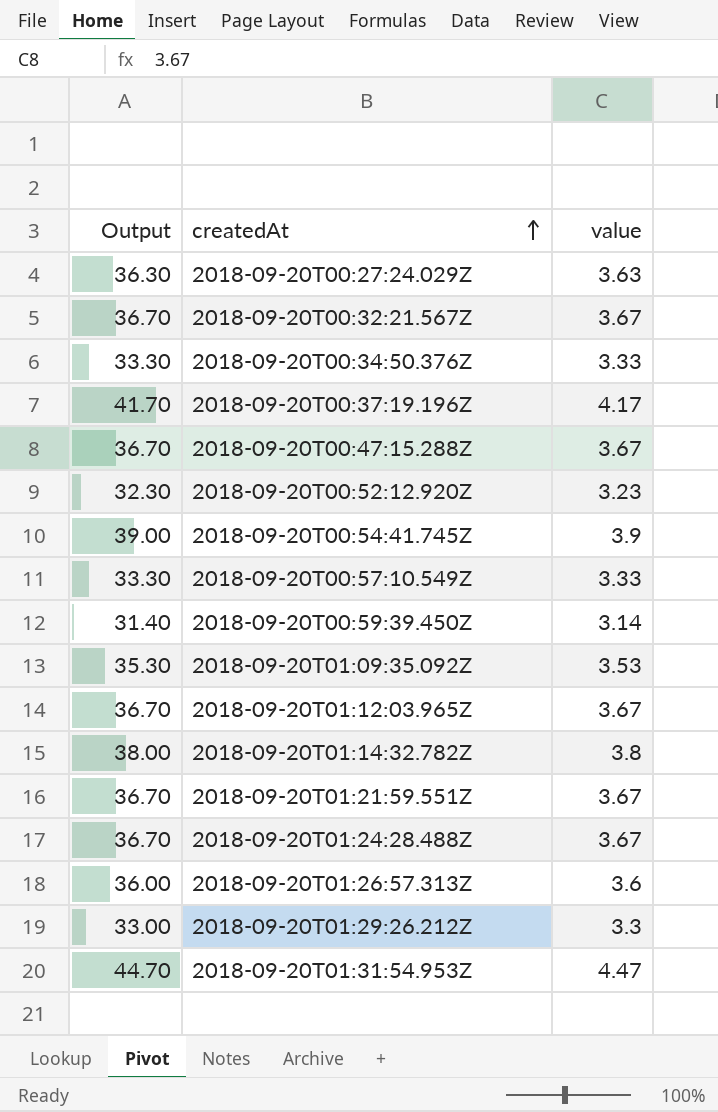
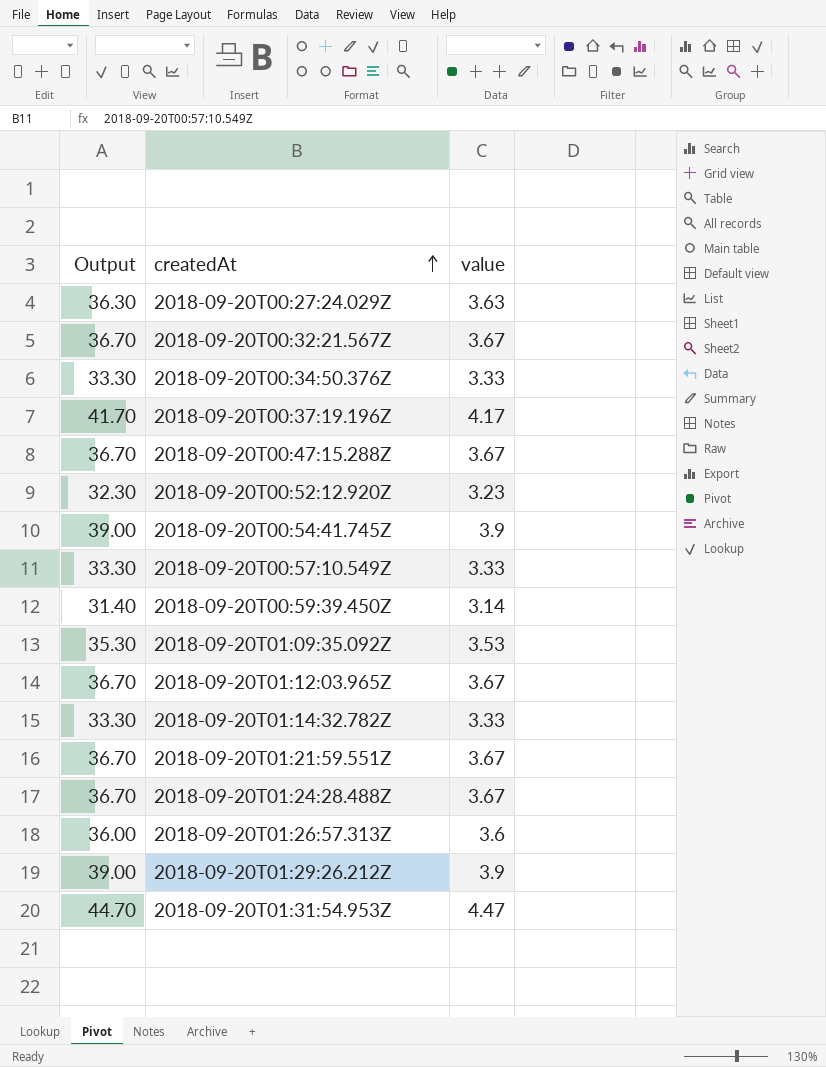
2018-09-20T01:14:32.782Z | Output: 38.00 -> 33.30
2018-09-20T01:14:32.782Z | value: 3.8 -> 3.33
2018-09-20T01:29:26.212Z | Output: 33.00 -> 39.00
2018-09-20T01:29:26.212Z | value: 3.3 -> 3.9

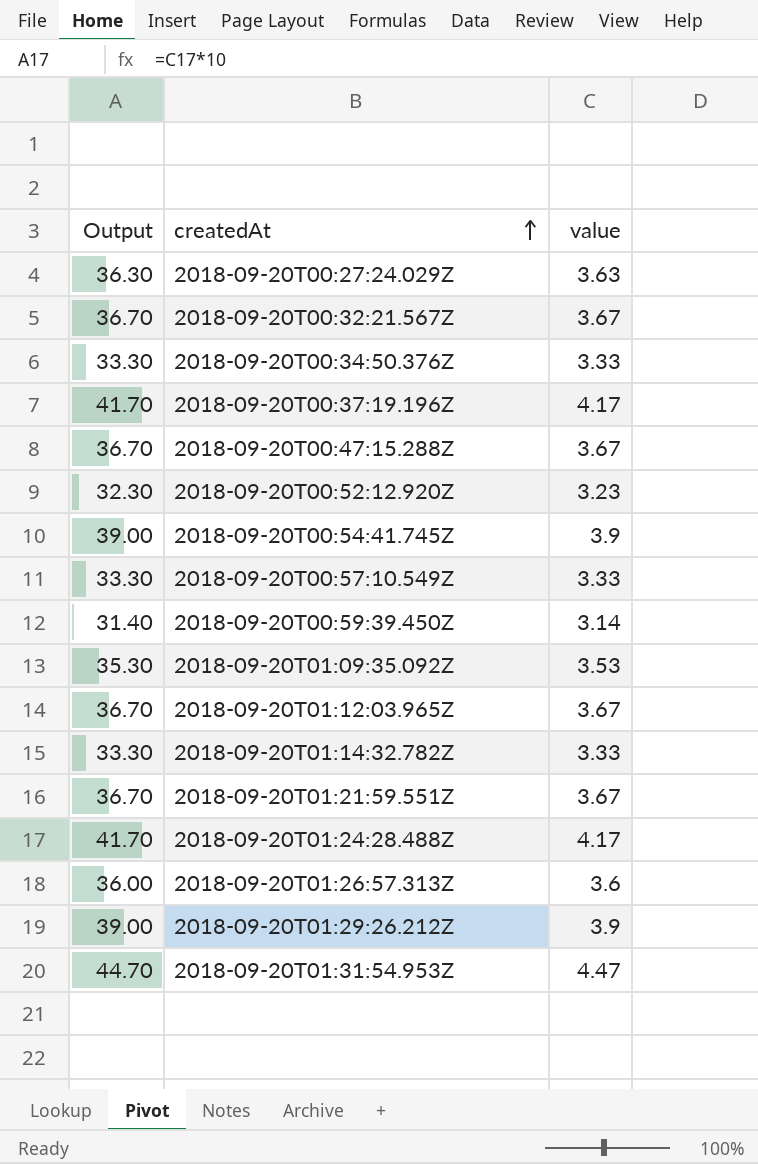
2018-09-20T01:24:28.488Z | Output: 36.70 -> 41.70
2018-09-20T01:24:28.488Z | value: 3.67 -> 4.17

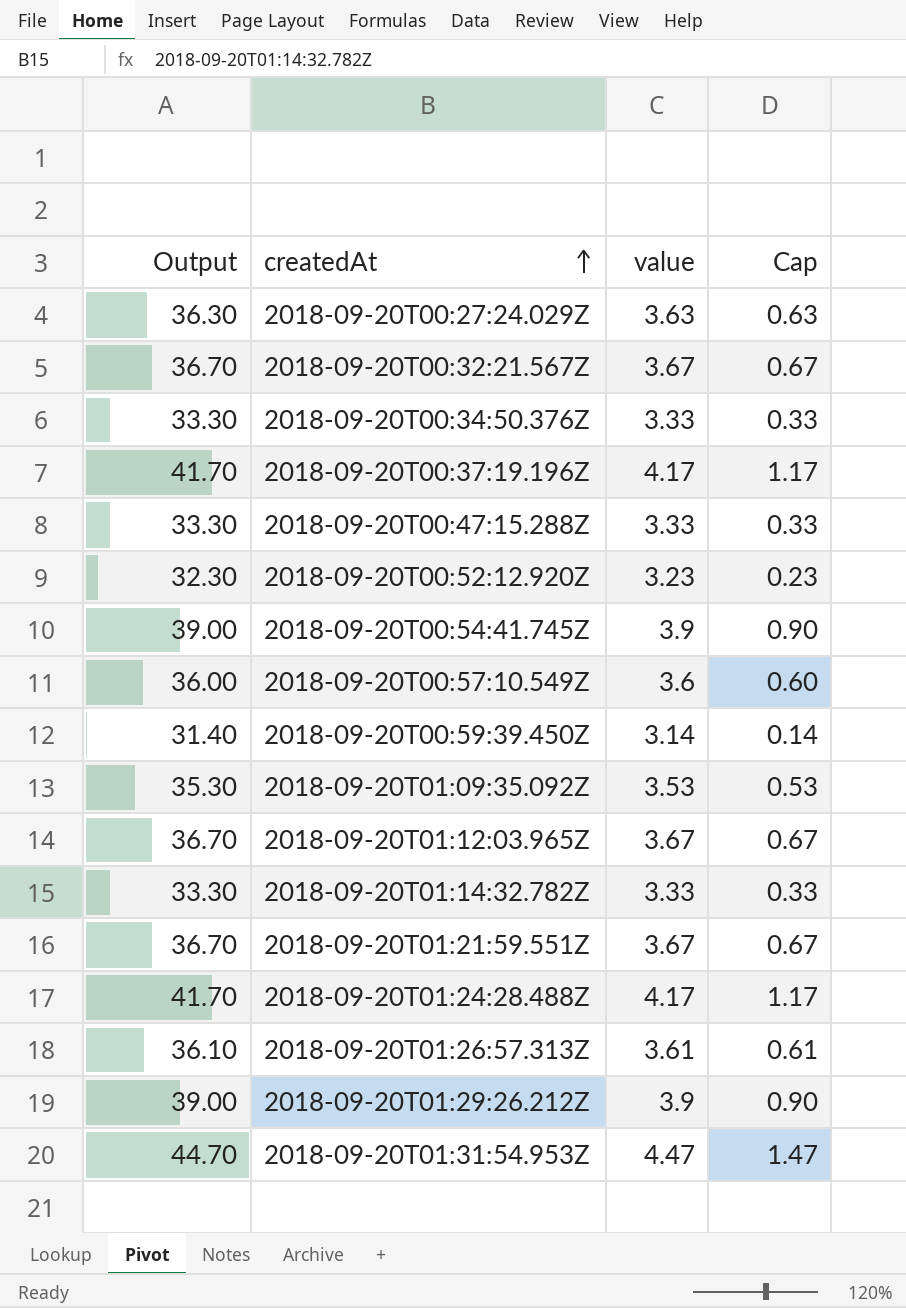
column Cap | formula: none -> [value] - 3
2018-09-20T00:47:15.288Z | Output: 36.70 -> 33.30
2018-09-20T00:47:15.288Z | value: 3.67 -> 3.33
2018-09-20T00:57:10.549Z | Output: 33.30 -> 36.00
2018-09-20T00:57:10.549Z | value: 3.33 -> 3.6
2018-09-20T01:26:57.313Z | Output: 36.00 -> 36.10
2018-09-20T01:26:57.313Z | value: 3.6 -> 3.61

